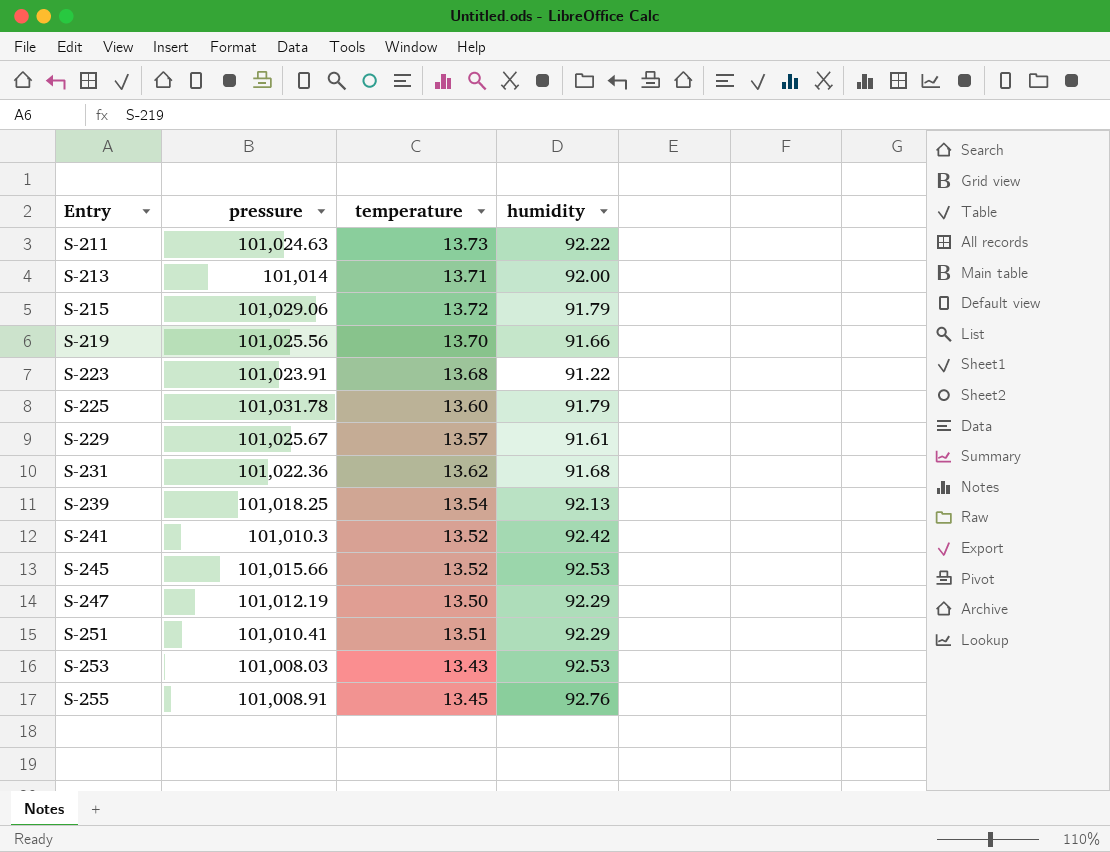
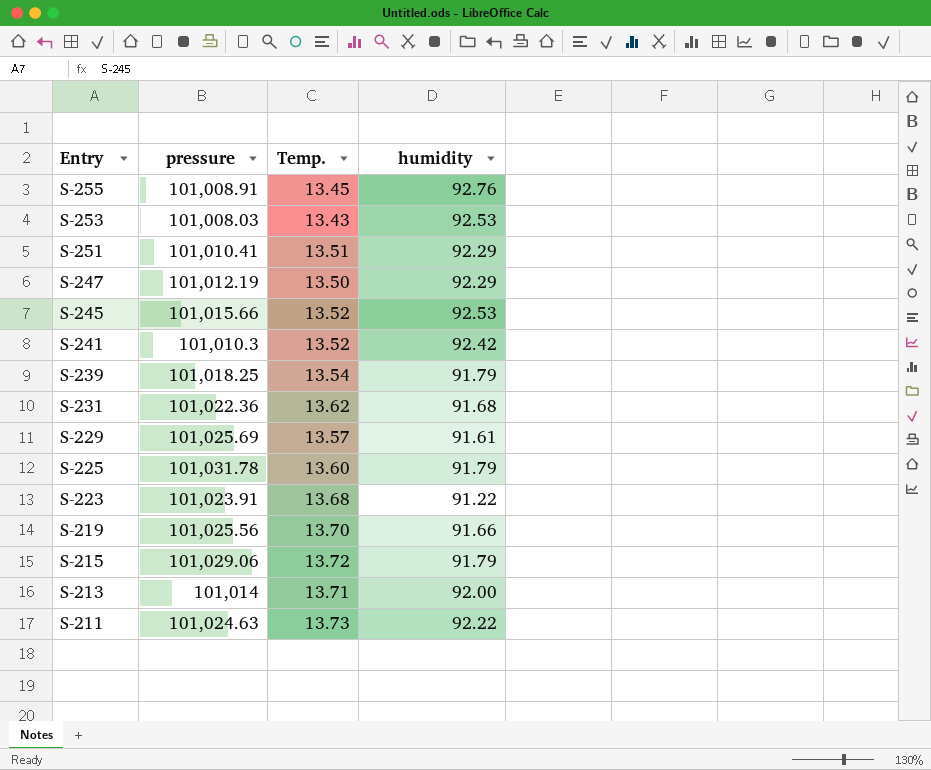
row order: Entry ascending -> Entry descending
column name: temperature -> Temp.
S-239 | humidity: 92.13 -> 91.79
S-229 | pressure: 101,025.67 -> 101,025.69

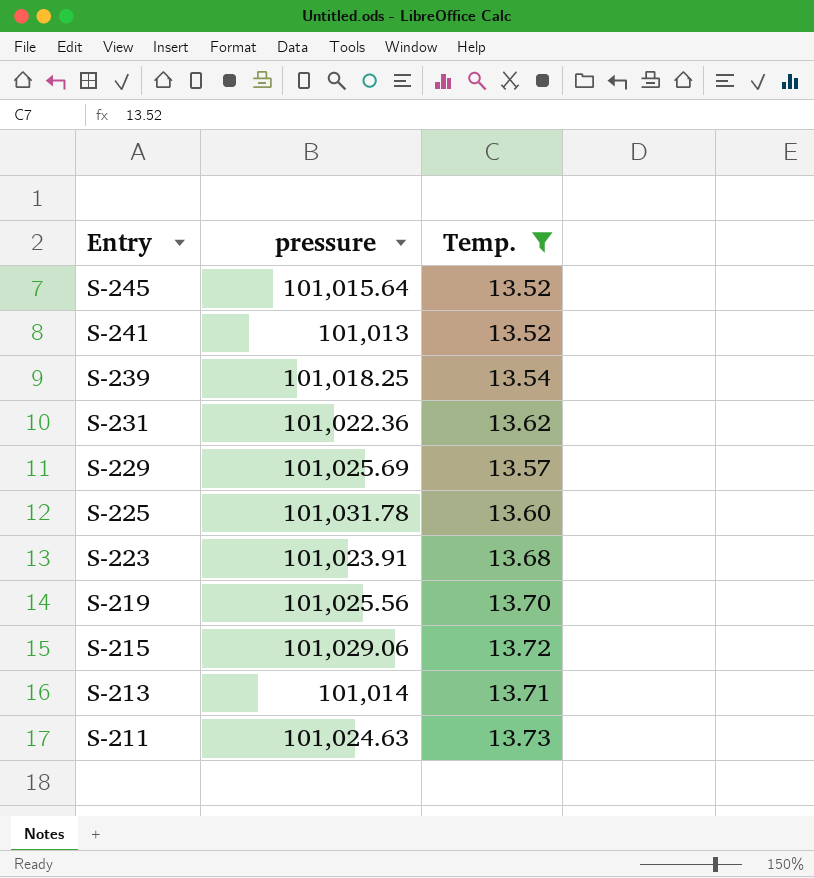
filter: none -> Temp. >= 13.52
column humidity | position: 4 -> none
S-245 | pressure: 101,015.66 -> 101,015.64
S-241 | pressure: 101,010.3 -> 101,013

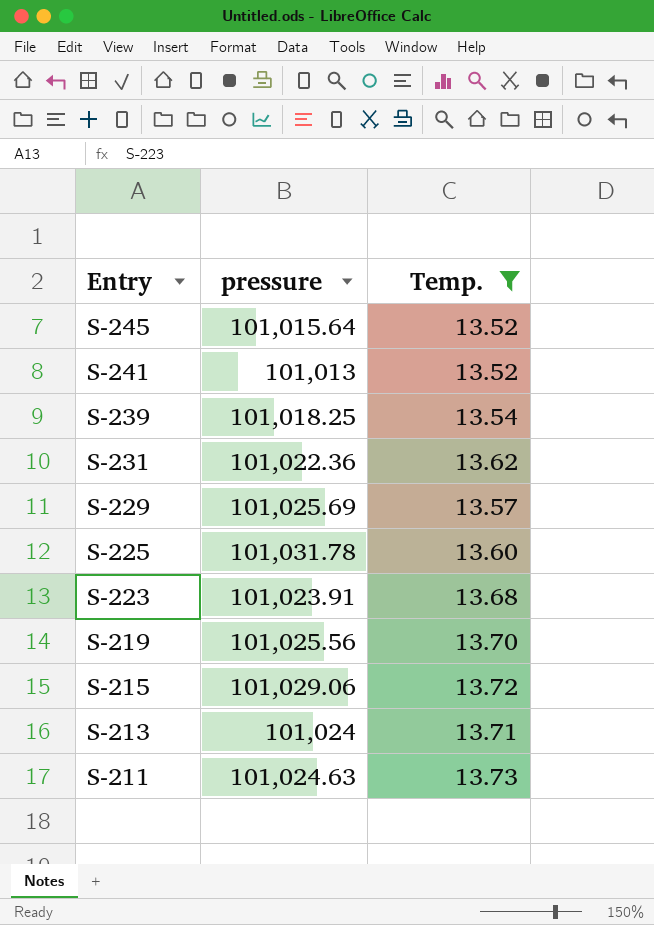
S-213 | pressure: 101,014 -> 101,024

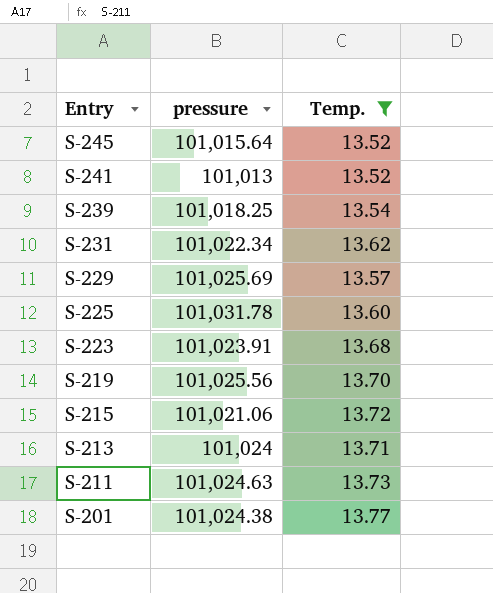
S-231 | pressure: 101,022.36 -> 101,022.34
S-215 | pressure: 101,029.06 -> 101,021.06
row S-201: none -> 101,024.38 | 13.77

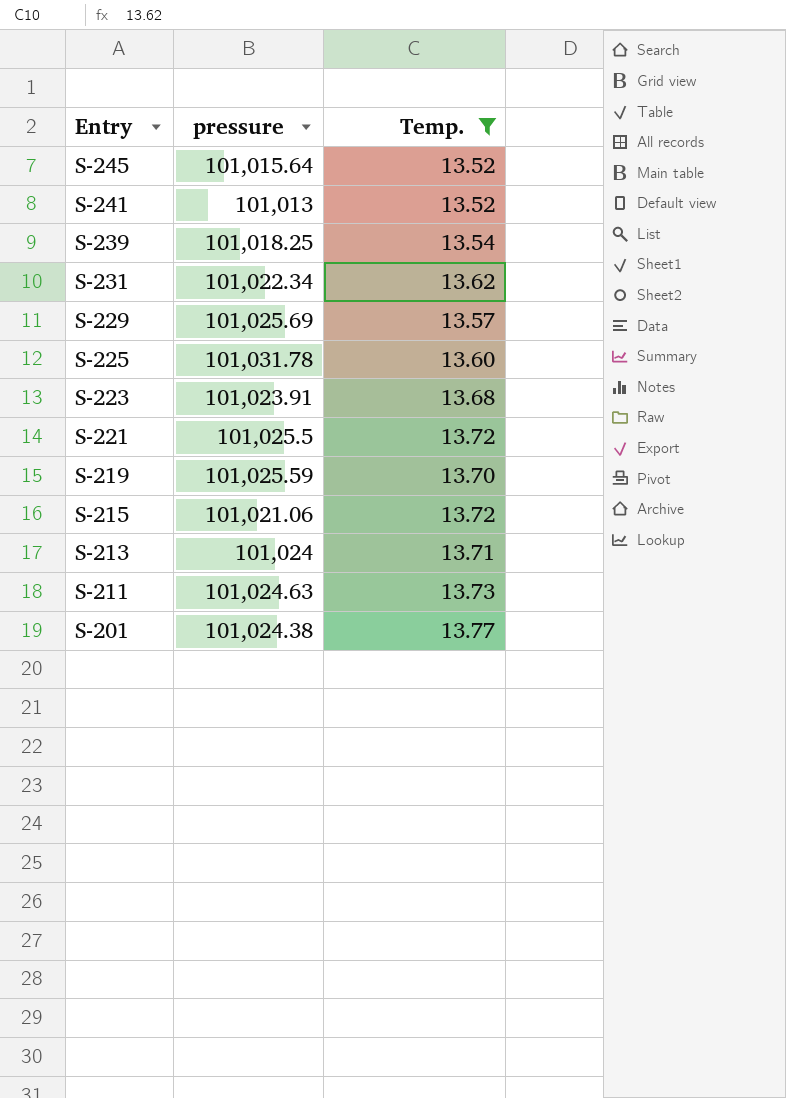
row S-221: none -> 101,025.5 | 13.72
S-219 | pressure: 101,025.56 -> 101,025.59

